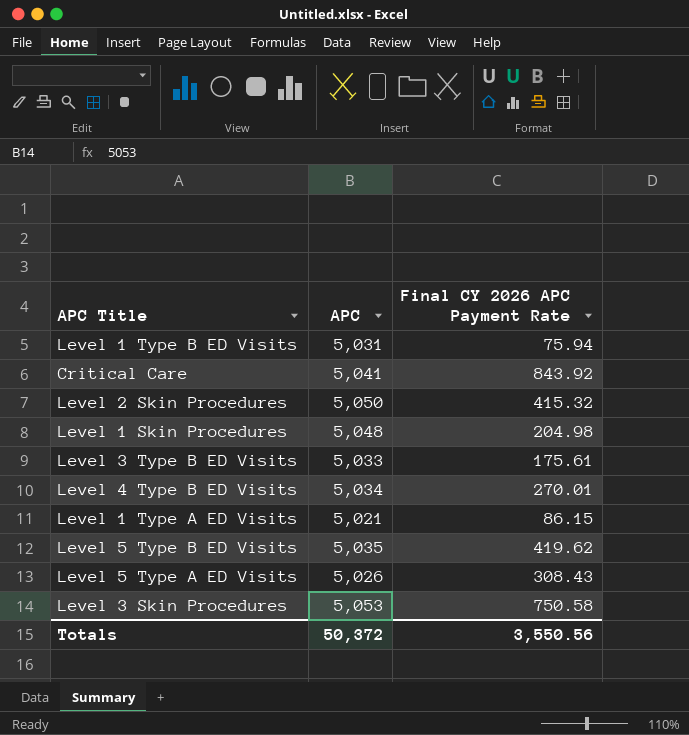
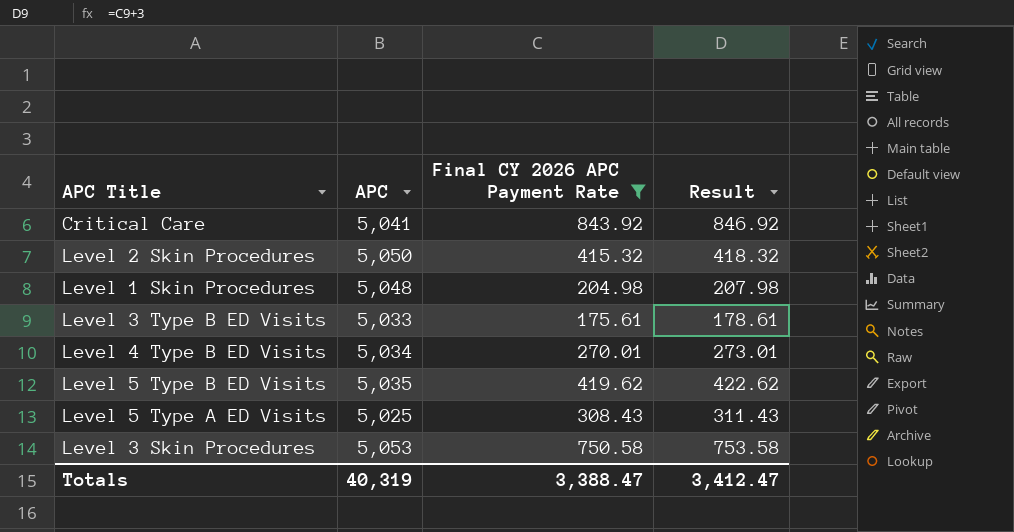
filter: none -> Final CY 2026 APC Payment Rate >= 175.61
column Result | formula: none -> [Final CY 2026 APC Payment Rate] + 3
Level 5 Type A ED Visits | APC: 5,026 -> 5,025
Totals | APC: 50,372 -> 40,319
Totals | Final CY 2026 APC Payment Rate: 3,550.56 -> 3,388.47

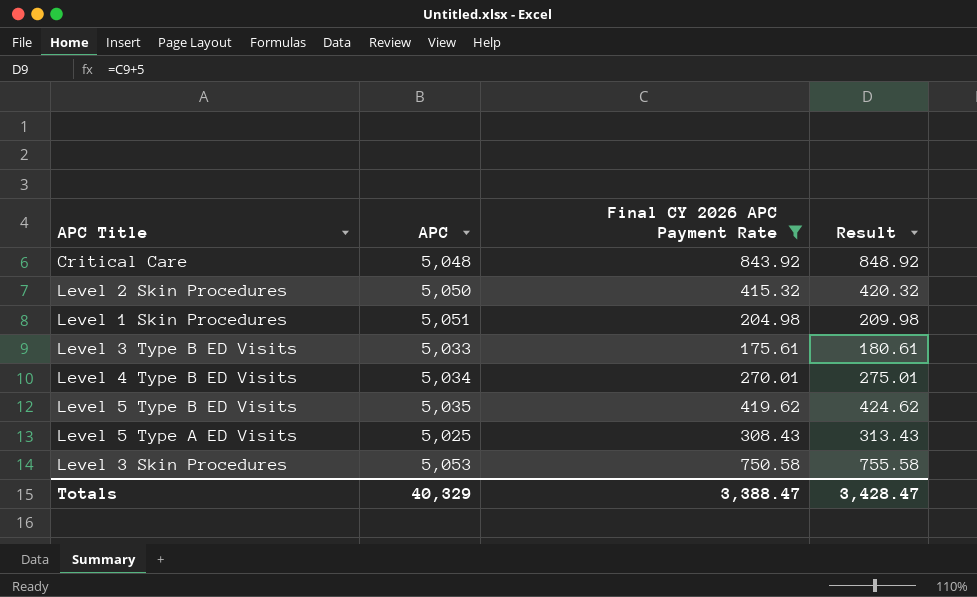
column Result | formula: [Final CY 2026 APC Payment Rate] + 3 -> [Final CY 2026 APC Payment Rate] + 5
Critical Care | APC: 5,041 -> 5,048
Level 1 Skin Procedures | APC: 5,048 -> 5,051
Totals | APC: 40,319 -> 40,329
Totals | Result: 3,412.47 -> 3,428.47

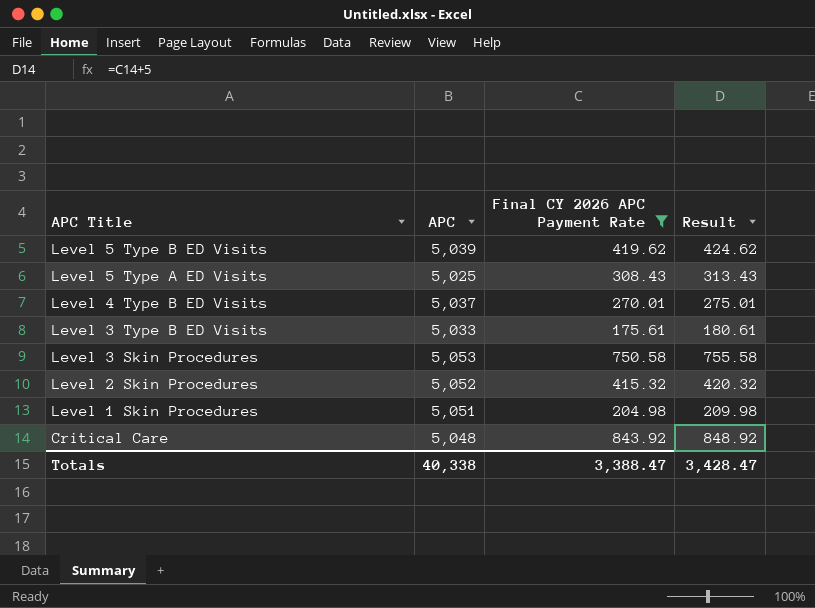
row order: none -> APC Title descending
Level 5 Type B ED Visits | APC: 5,035 -> 5,039
Level 4 Type B ED Visits | APC: 5,034 -> 5,037
Level 2 Skin Procedures | APC: 5,050 -> 5,052
Totals | APC: 40,329 -> 40,338

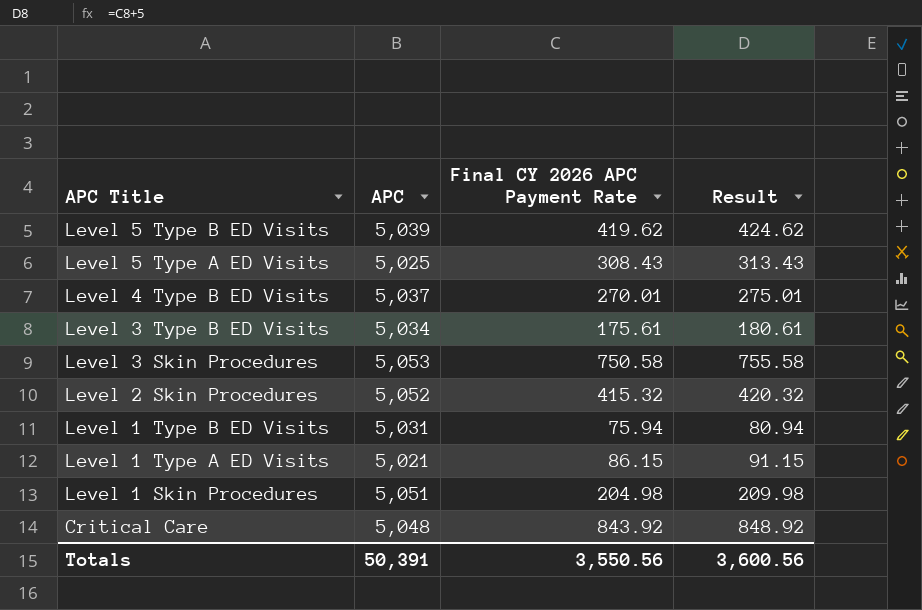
filter: Final CY 2026 APC Payment Rate >= 175.61 -> none
Level 3 Type B ED Visits | APC: 5,033 -> 5,034
Totals | APC: 40,338 -> 50,391
Totals | Final CY 2026 APC Payment Rate: 3,388.47 -> 3,550.56
Totals | Result: 3,428.47 -> 3,600.56

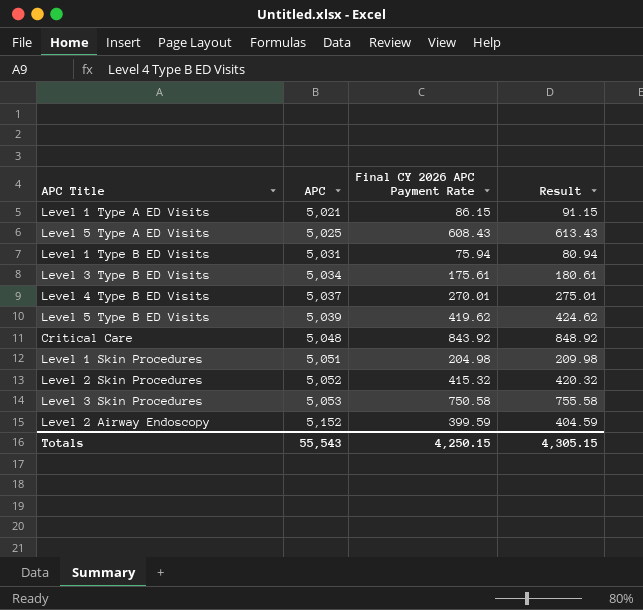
row order: APC Title descending -> APC ascending
Level 5 Type A ED Visits | Final CY 2026 APC Payment Rate: 308.43 -> 608.43
Level 5 Type A ED Visits | Result: 313.43 -> 613.43
row Level 2 Airway Endoscopy: none -> 5,152 | 399.59 | 404.59
Totals | APC: 50,391 -> 55,543
Totals | Final CY 2026 APC Payment Rate: 3,550.56 -> 4,250.15
Totals | Result: 3,600.56 -> 4,305.15

